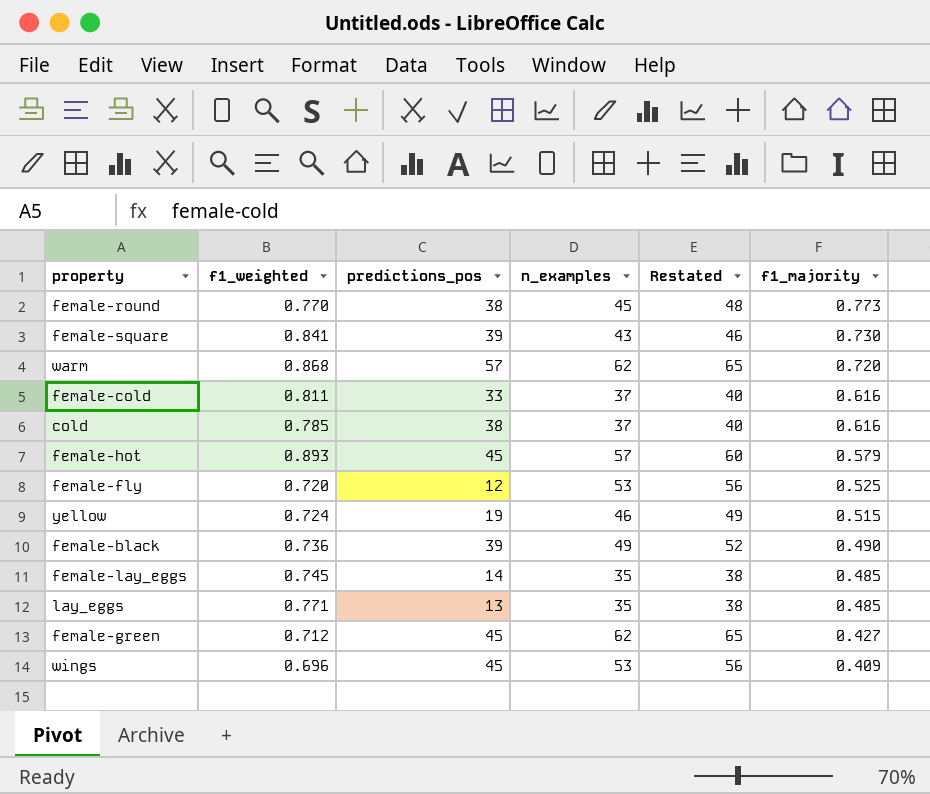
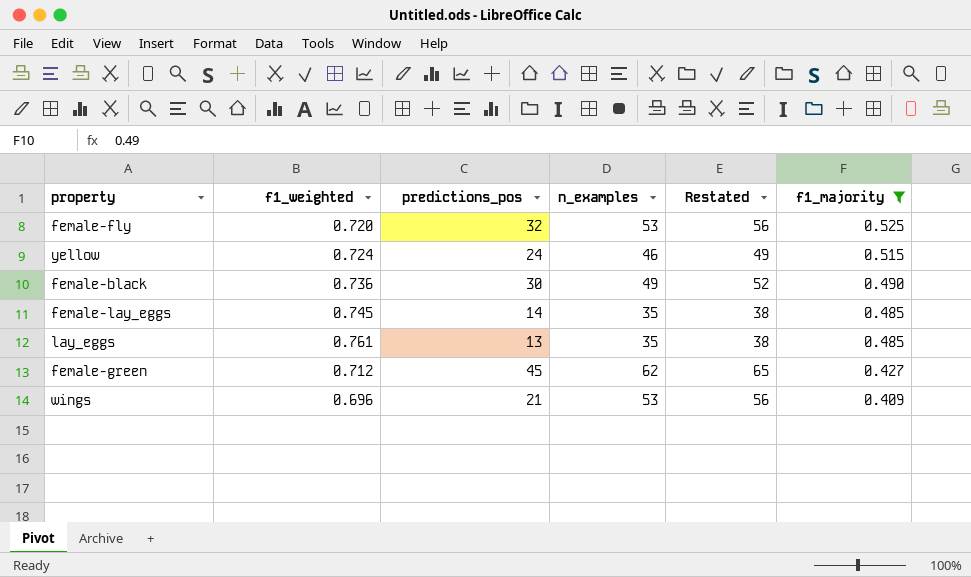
filter: none -> f1_majority <= 0.525
female-fly | predictions_pos: 12 -> 32
yellow | predictions_pos: 19 -> 24
female-black | predictions_pos: 39 -> 30
lay_eggs | f1_weighted: 0.771 -> 0.761
wings | predictions_pos: 45 -> 21

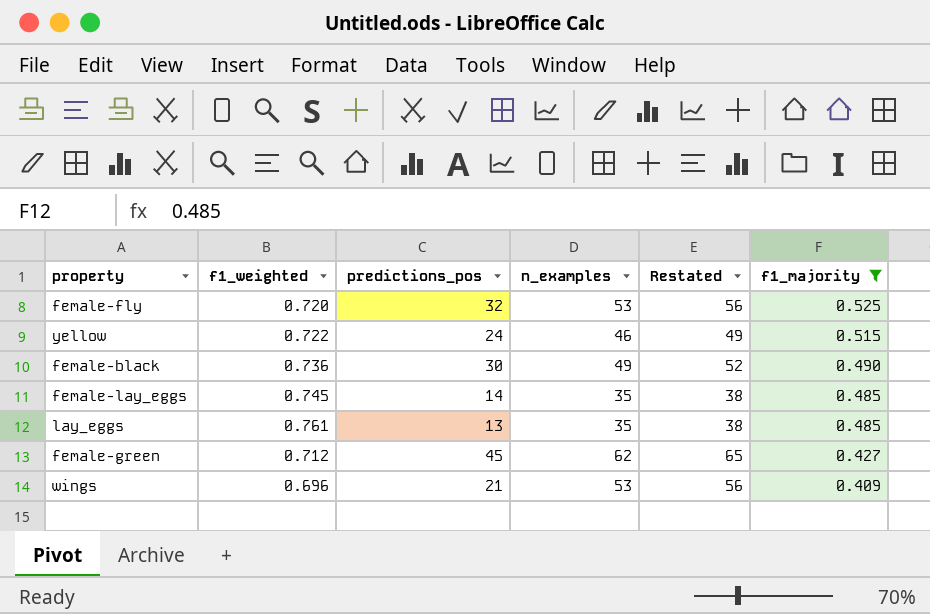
yellow | f1_weighted: 0.724 -> 0.722

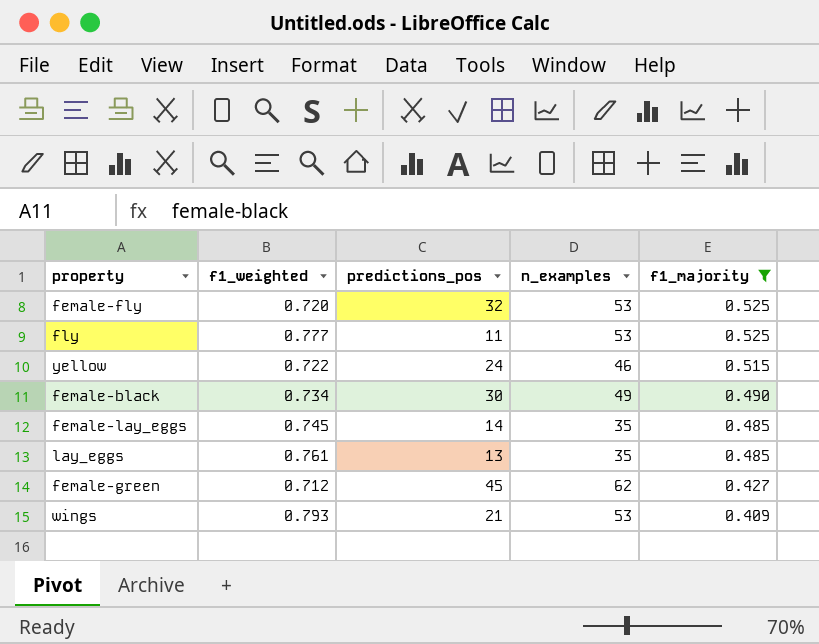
column Restated | formula: [n_examples] + 3 -> none
row fly: none -> 0.777 | 11 | 53 | 0.525
female-black | f1_weighted: 0.736 -> 0.734
wings | f1_weighted: 0.696 -> 0.793

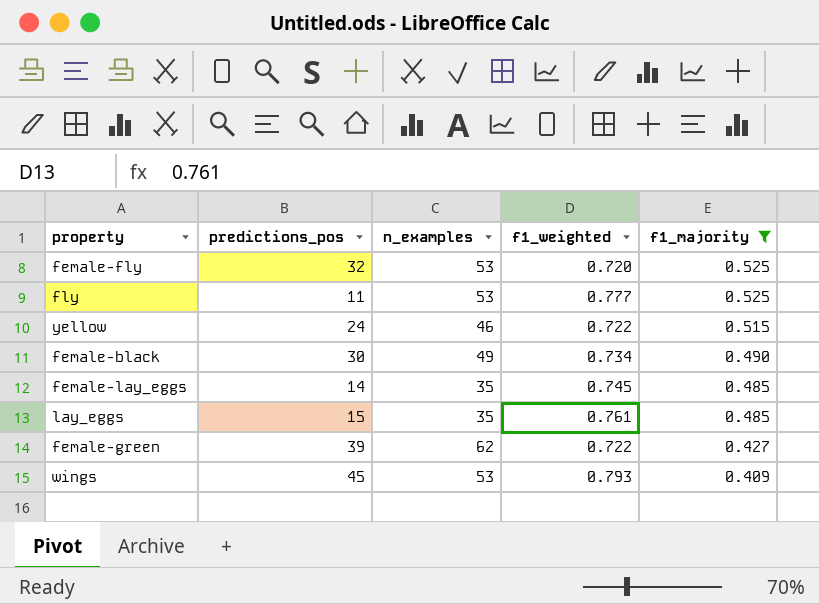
column f1_weighted | position: 2 -> 4
lay_eggs | predictions_pos: 13 -> 15
female-green | predictions_pos: 45 -> 39
female-green | f1_weighted: 0.712 -> 0.722
wings | predictions_pos: 21 -> 45

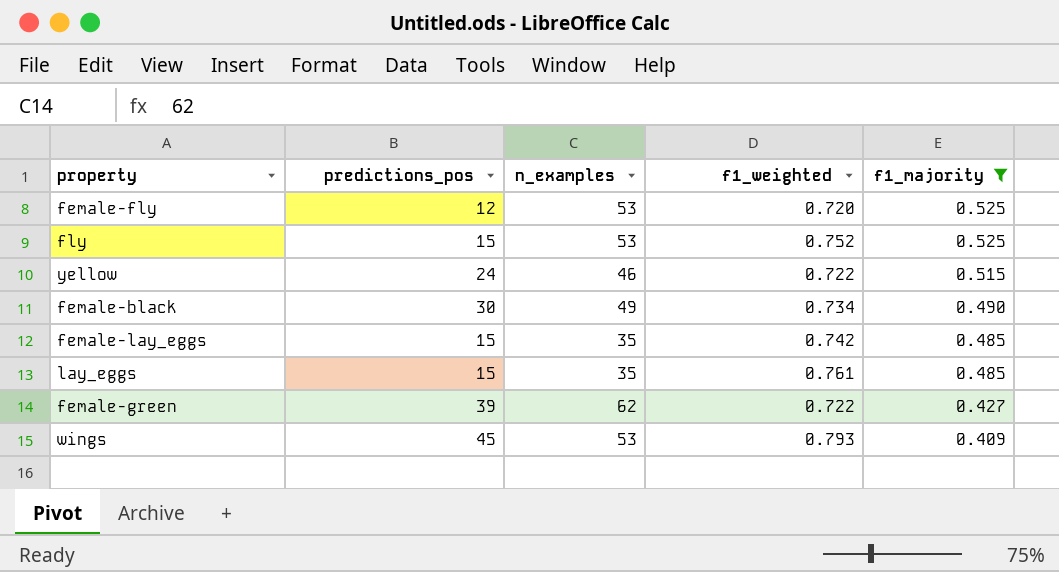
female-fly | predictions_pos: 32 -> 12
fly | predictions_pos: 11 -> 15
fly | f1_weighted: 0.777 -> 0.752
female-lay_eggs | predictions_pos: 14 -> 15
female-lay_eggs | f1_weighted: 0.745 -> 0.742

